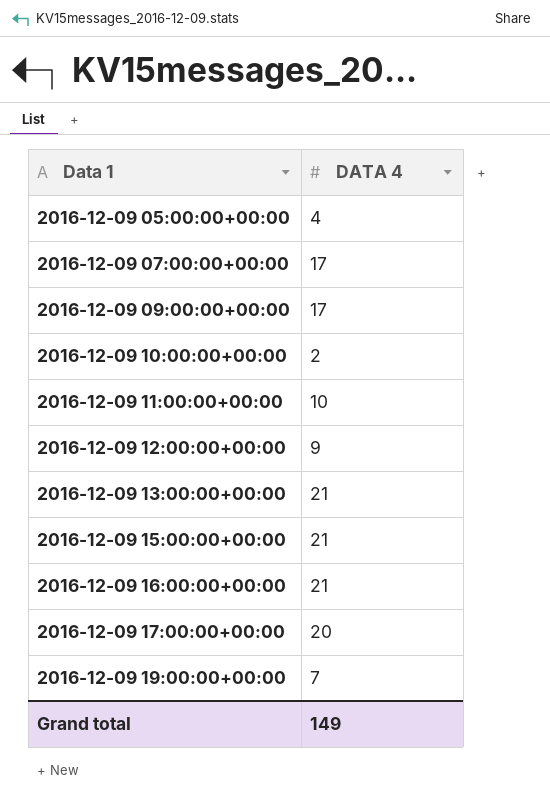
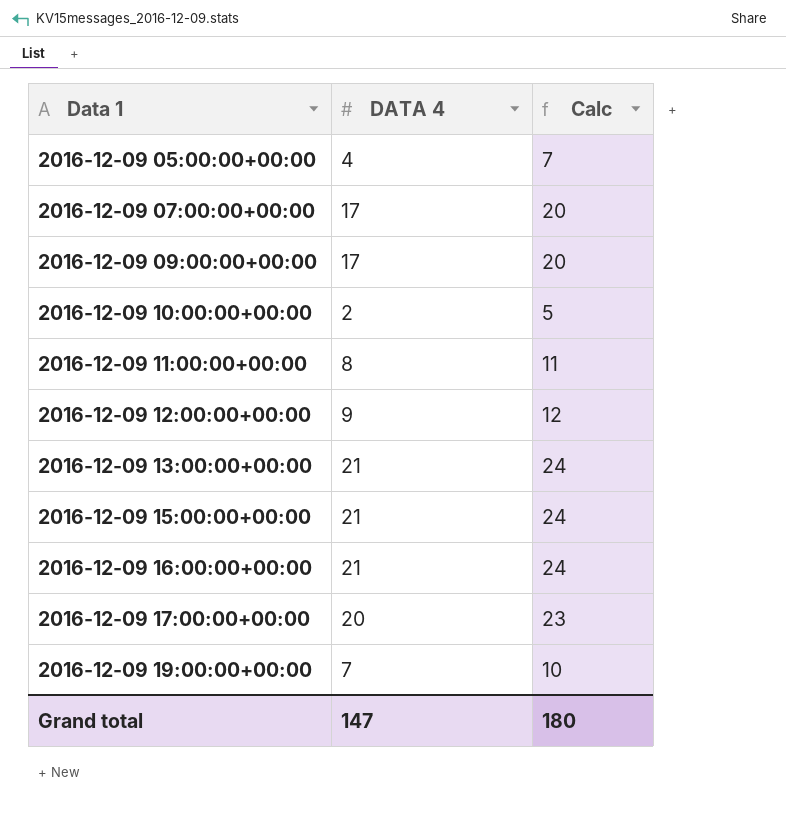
column Calc | formula: none -> [DATA 4] + 3
2016-12-09 11:00:00+00:00 | DATA 4: 10 -> 8
Grand total | DATA 4: 149 -> 147

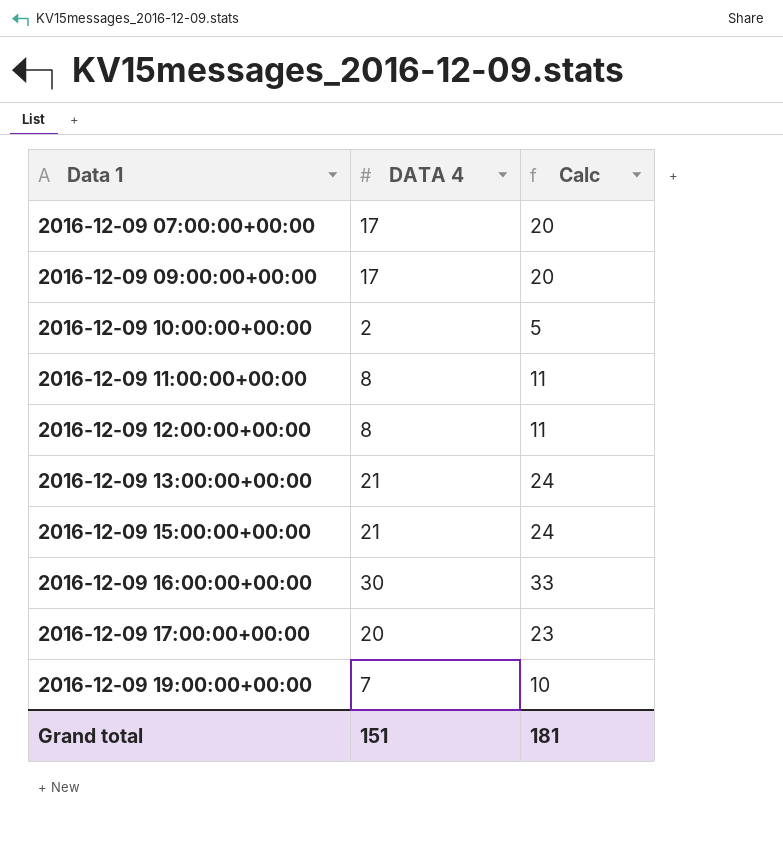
row 2016-12-09 05:00:00+00:00: 4 | 7 -> none
2016-12-09 12:00:00+00:00 | DATA 4: 9 -> 8
2016-12-09 12:00:00+00:00 | Calc: 12 -> 11
2016-12-09 16:00:00+00:00 | DATA 4: 21 -> 30
2016-12-09 16:00:00+00:00 | Calc: 24 -> 33
Grand total | DATA 4: 147 -> 151
Grand total | Calc: 180 -> 181

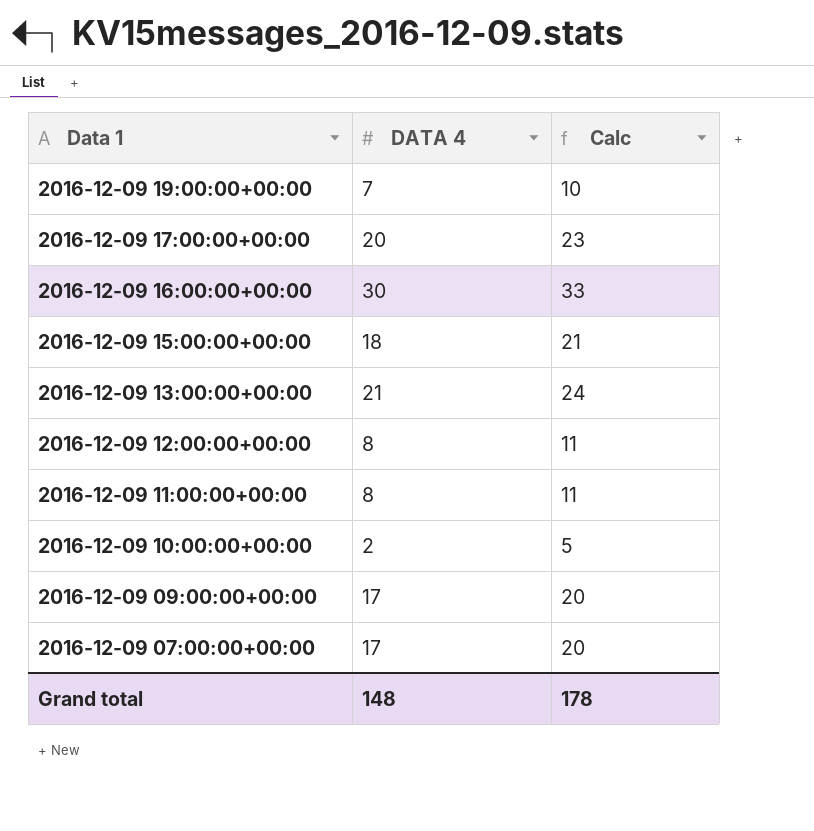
row order: Data 1 ascending -> Data 1 descending
2016-12-09 15:00:00+00:00 | DATA 4: 21 -> 18
2016-12-09 15:00:00+00:00 | Calc: 24 -> 21
Grand total | DATA 4: 151 -> 148
Grand total | Calc: 181 -> 178

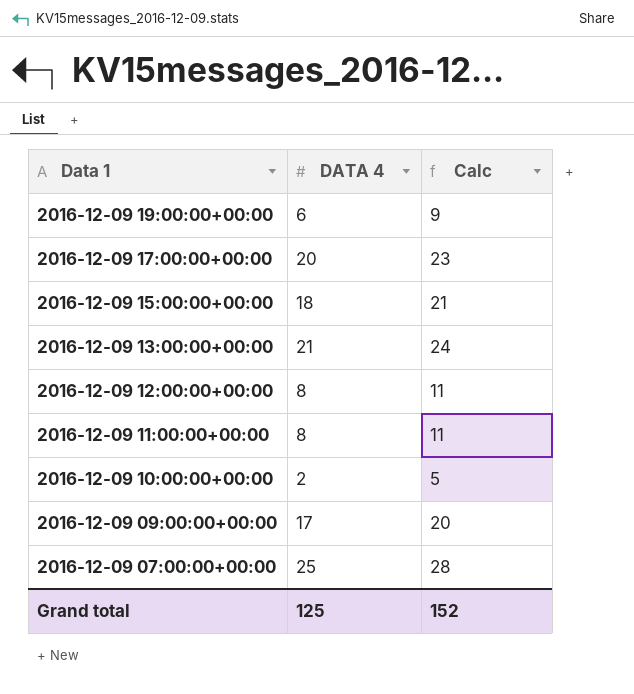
row 2016-12-09 16:00:00+00:00: 30 | 33 -> none
2016-12-09 19:00:00+00:00 | DATA 4: 7 -> 6
2016-12-09 19:00:00+00:00 | Calc: 10 -> 9
2016-12-09 07:00:00+00:00 | DATA 4: 17 -> 25
2016-12-09 07:00:00+00:00 | Calc: 20 -> 28
Grand total | DATA 4: 148 -> 125
Grand total | Calc: 178 -> 152

